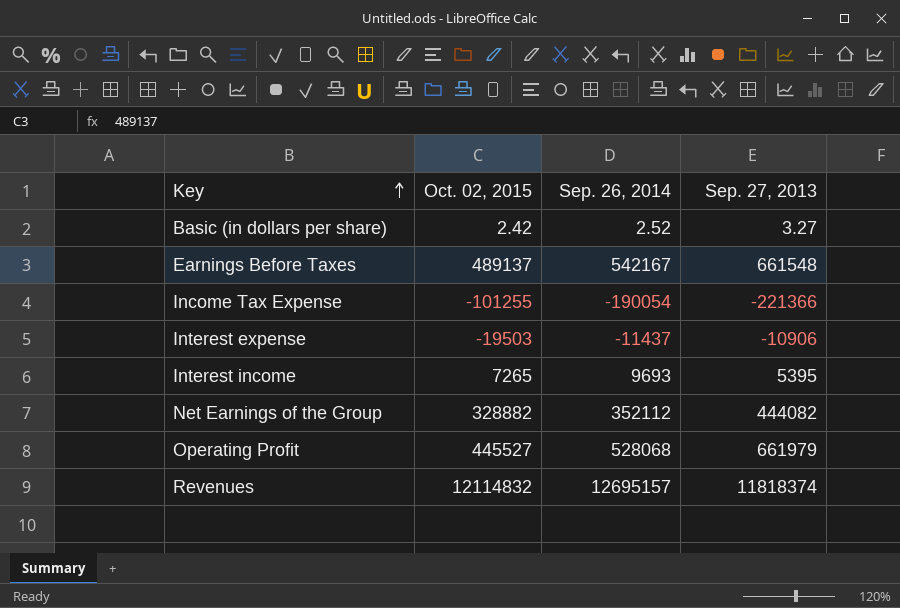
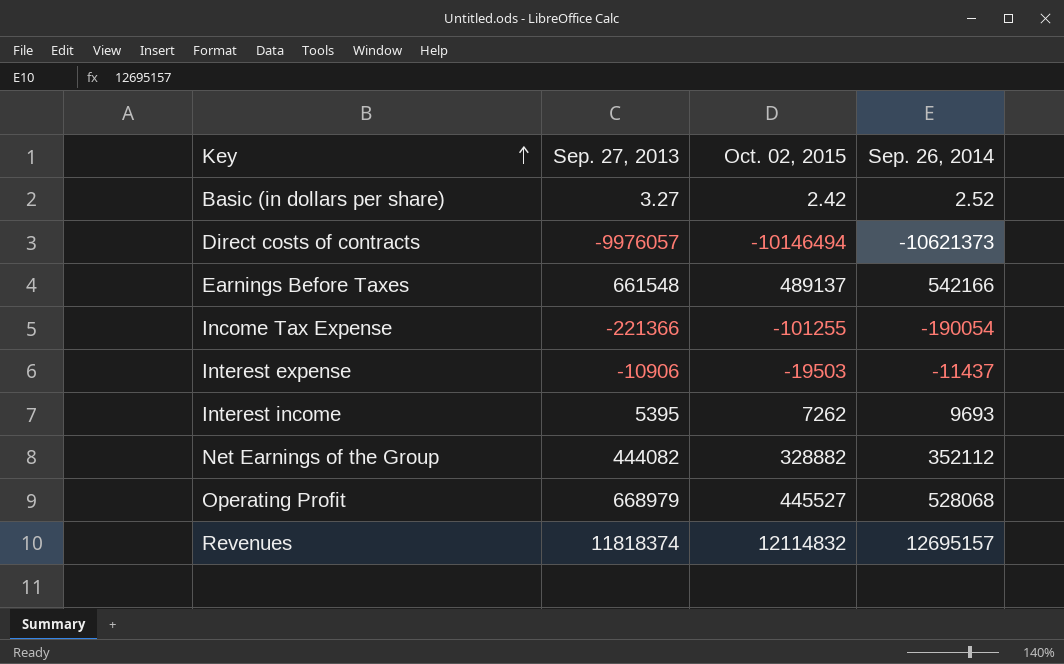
column Sep. 27, 2013 | position: 4 -> 2
row Direct costs of contracts: none -> -9976057 | -10146494 | -10621373
Earnings Before Taxes | Sep. 26, 2014: 542167 -> 542166
Interest income | Oct. 02, 2015: 7265 -> 7262
Operating Profit | Sep. 27, 2013: 661979 -> 668979

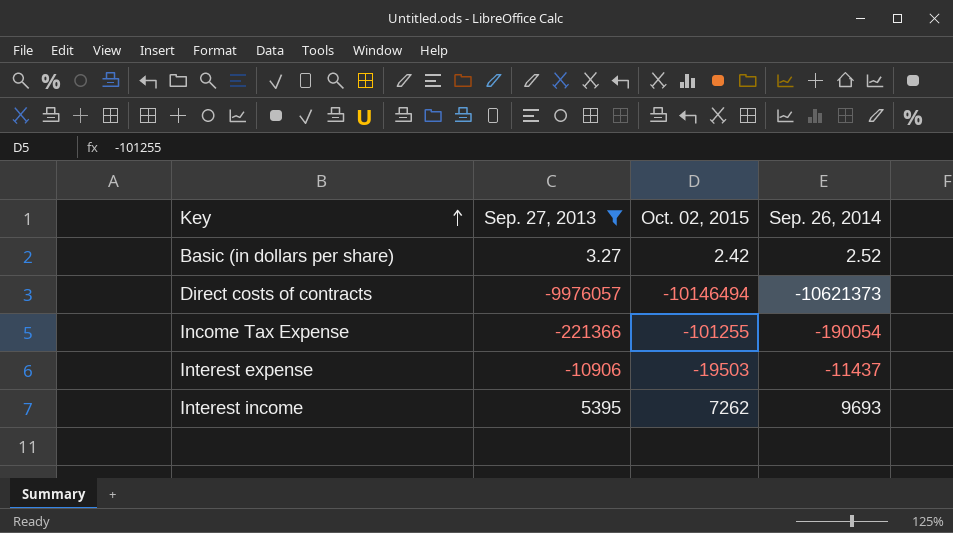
filter: none -> Sep. 27, 2013 <= 5395

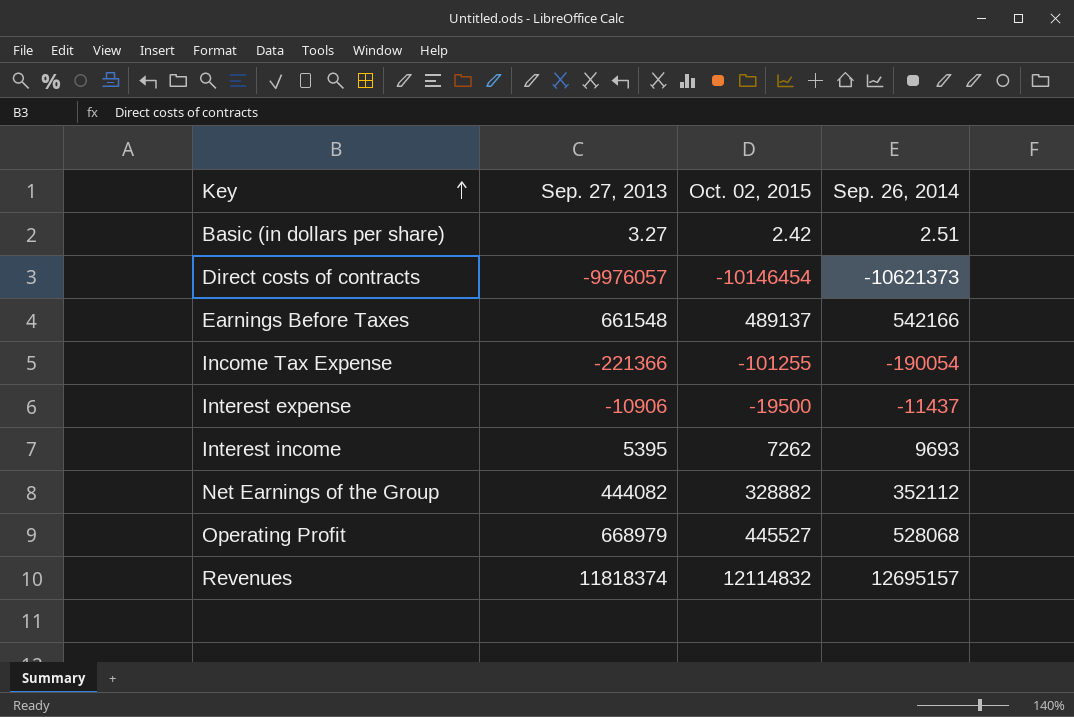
filter: Sep. 27, 2013 <= 5395 -> none
Basic (in dollars per share) | Sep. 26, 2014: 2.52 -> 2.51
Direct costs of contracts | Oct. 02, 2015: -10146494 -> -10146454
Interest expense | Oct. 02, 2015: -19503 -> -19500

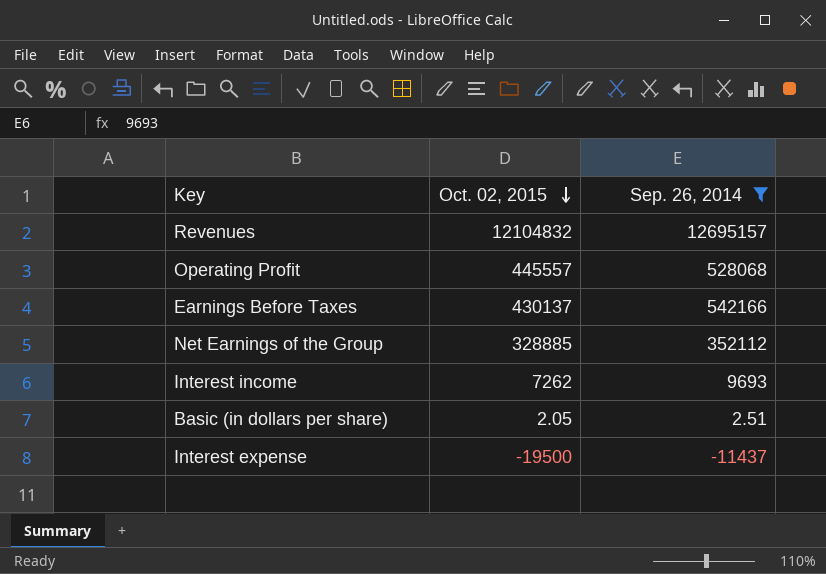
filter: none -> Sep. 26, 2014 >= -11437
row order: Key ascending -> Oct. 02, 2015 descending
column Sep. 27, 2013 | position: 2 -> none
Revenues | Oct. 02, 2015: 12114832 -> 12104832
Operating Profit | Oct. 02, 2015: 445527 -> 445557
Earnings Before Taxes | Oct. 02, 2015: 489137 -> 430137
Net Earnings of the Group | Oct. 02, 2015: 328882 -> 328885
Basic (in dollars per share) | Oct. 02, 2015: 2.42 -> 2.05

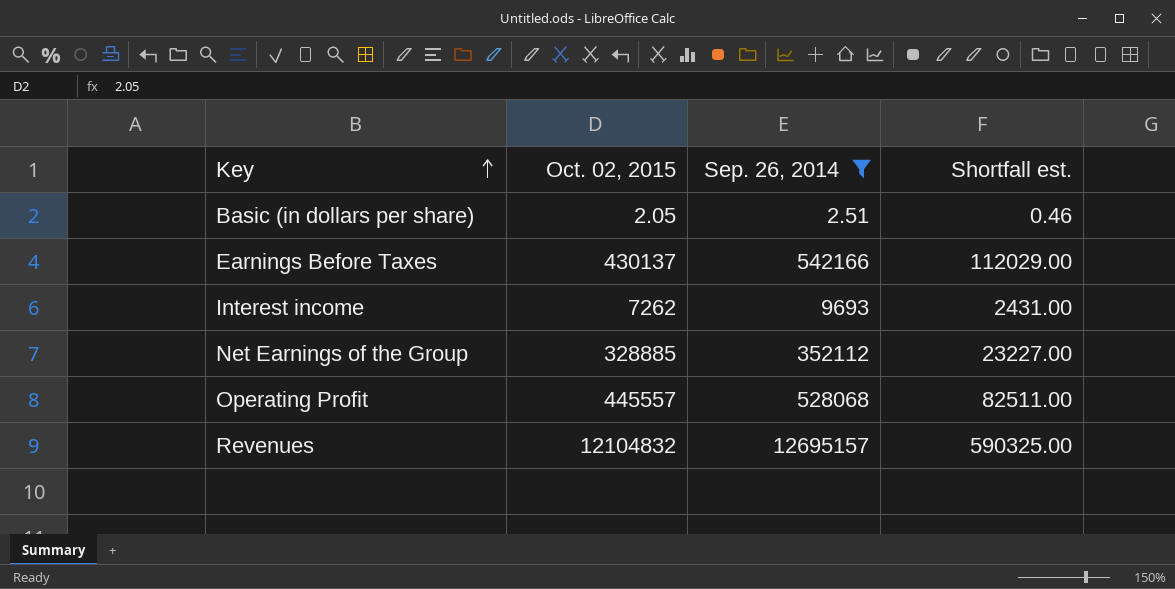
row order: Oct. 02, 2015 descending -> Key ascending
column Shortfall est. | formula: none -> [Sep. 26, 2014] - [Oct. 02, 2015]
row Interest expense: -19500 | -11437 -> none

